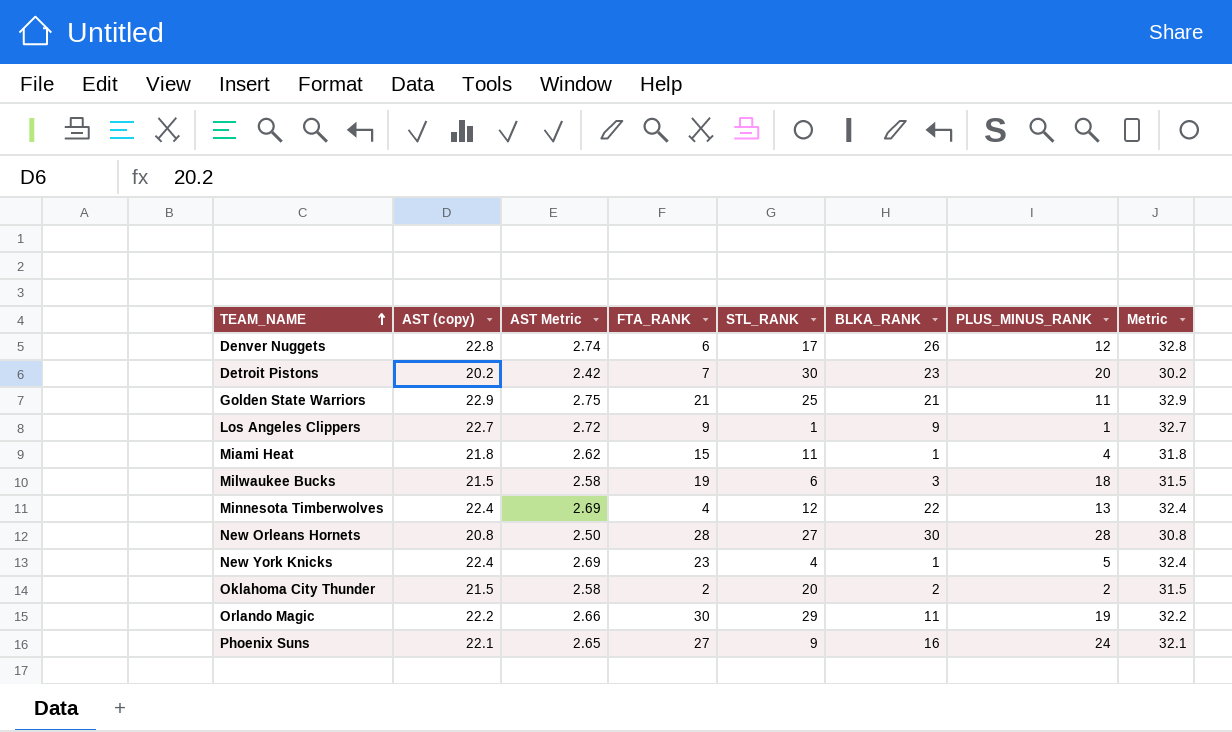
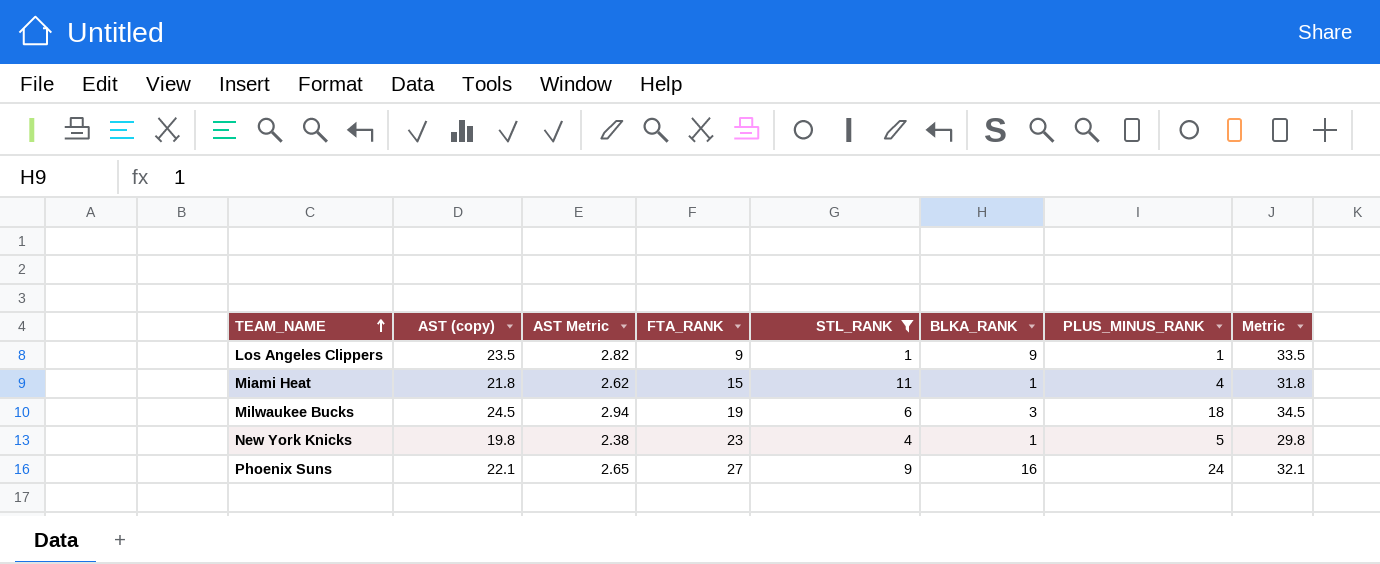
filter: none -> STL_RANK <= 11
Los Angeles Clippers | AST (copy): 22.7 -> 23.5
Los Angeles Clippers | AST Metric: 2.72 -> 2.82
Los Angeles Clippers | Metric: 32.7 -> 33.5
Milwaukee Bucks | AST (copy): 21.5 -> 24.5
Milwaukee Bucks | AST Metric: 2.58 -> 2.94
Milwaukee Bucks | Metric: 31.5 -> 34.5
New York Knicks | AST (copy): 22.4 -> 19.8
New York Knicks | AST Metric: 2.69 -> 2.38
New York Knicks | Metric: 32.4 -> 29.8

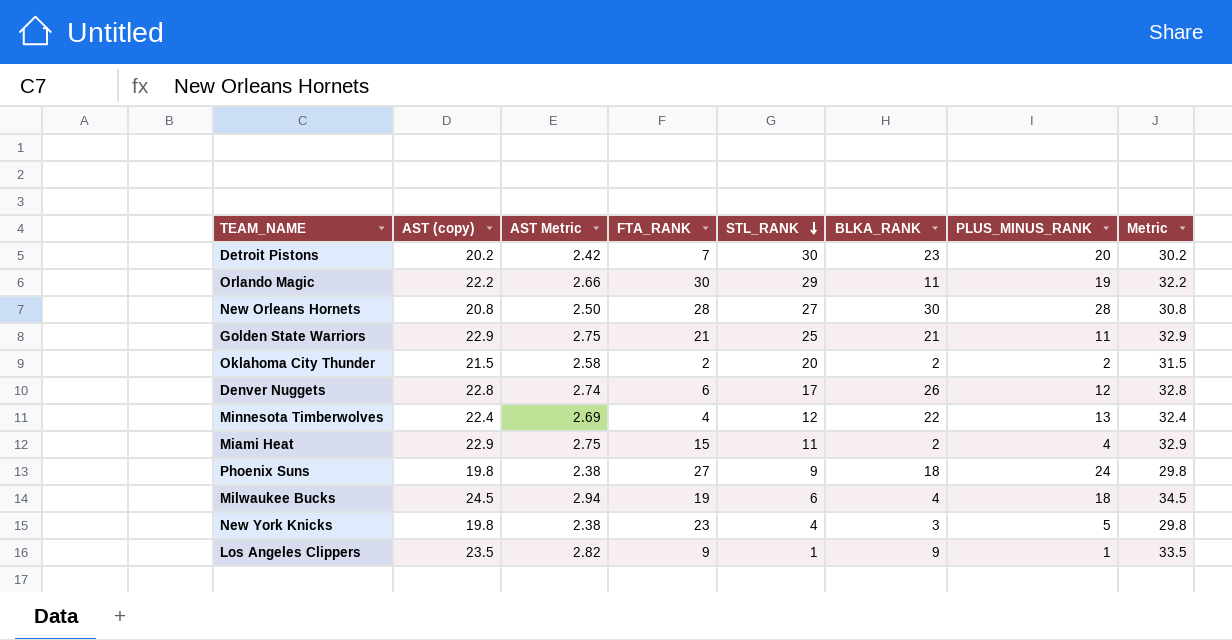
filter: STL_RANK <= 11 -> none
row order: TEAM_NAME ascending -> STL_RANK descending
Miami Heat | AST (copy): 21.8 -> 22.9
Miami Heat | AST Metric: 2.62 -> 2.75
Miami Heat | BLKA_RANK: 1 -> 2
Miami Heat | Metric: 31.8 -> 32.9
Phoenix Suns | AST (copy): 22.1 -> 19.8
Phoenix Suns | AST Metric: 2.65 -> 2.38
Phoenix Suns | BLKA_RANK: 16 -> 18
Phoenix Suns | Metric: 32.1 -> 29.8
Milwaukee Bucks | BLKA_RANK: 3 -> 4
New York Knicks | BLKA_RANK: 1 -> 3

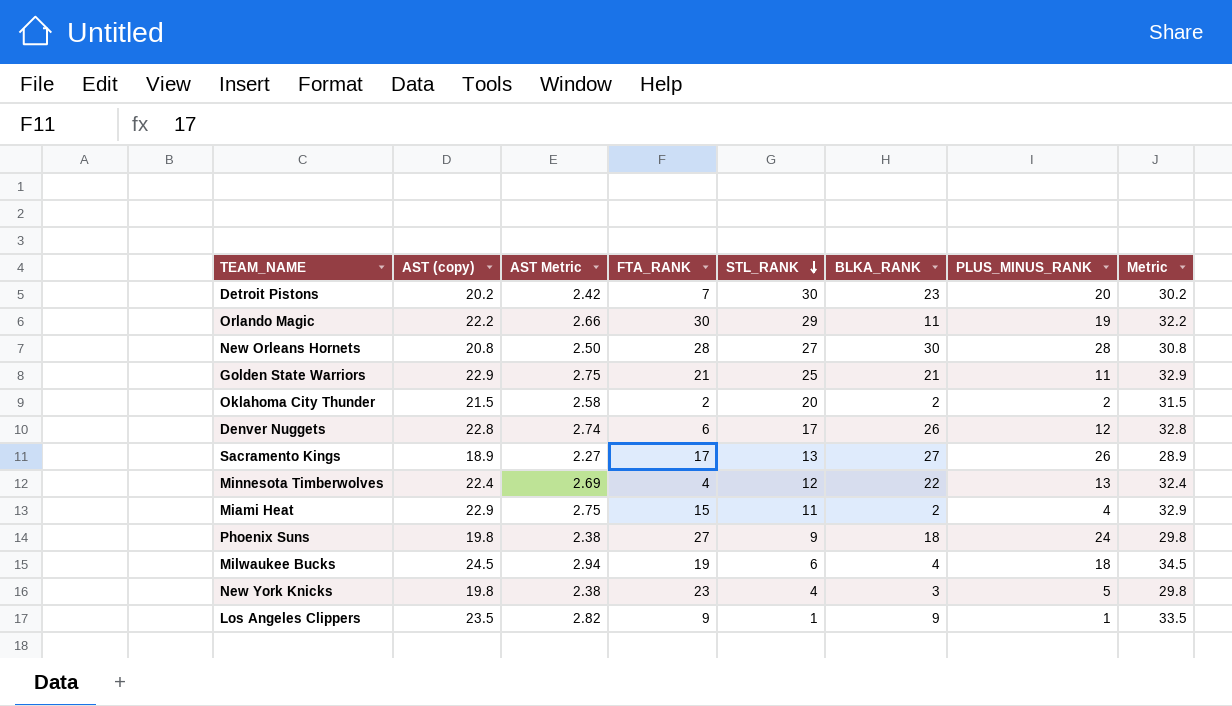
row Sacramento Kings: none -> 18.9 | 2.27 | 17 | 13 | 27 | 26 | 28.9

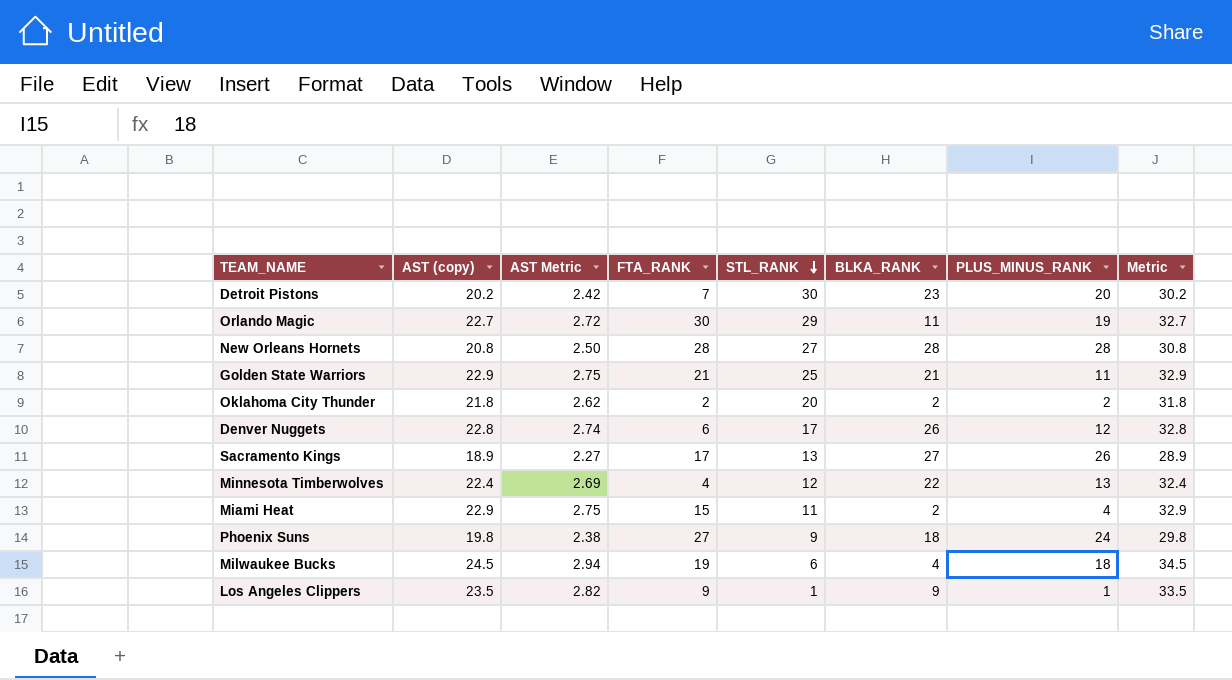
row New York Knicks: 19.8 | 2.38 | 23 | 4 | 3 | 5 | 29.8 -> none
Orlando Magic | AST (copy): 22.2 -> 22.7
Orlando Magic | AST Metric: 2.66 -> 2.72
Orlando Magic | Metric: 32.2 -> 32.7
New Orleans Hornets | BLKA_RANK: 30 -> 28
Oklahoma City Thunder | AST (copy): 21.5 -> 21.8
Oklahoma City Thunder | AST Metric: 2.58 -> 2.62
Oklahoma City Thunder | Metric: 31.5 -> 31.8

